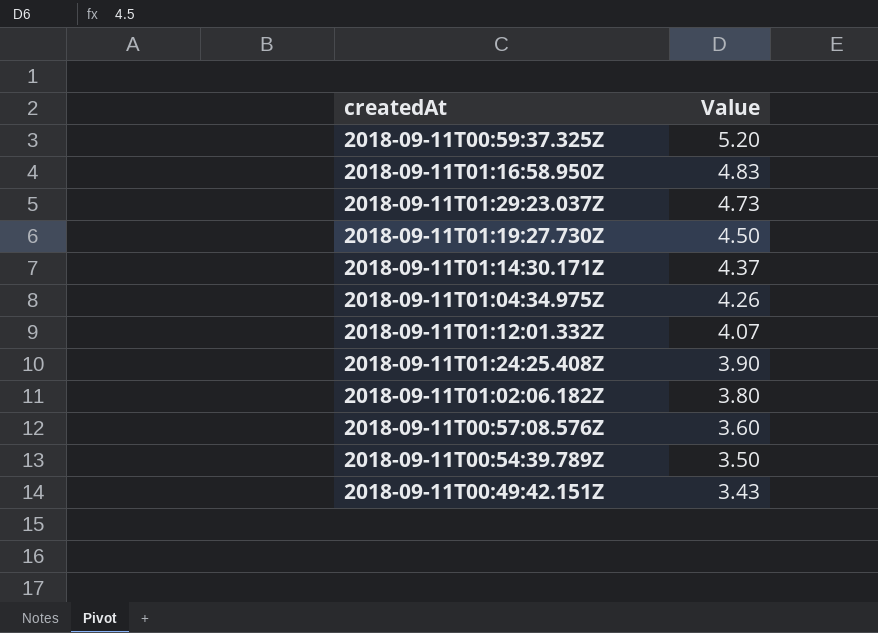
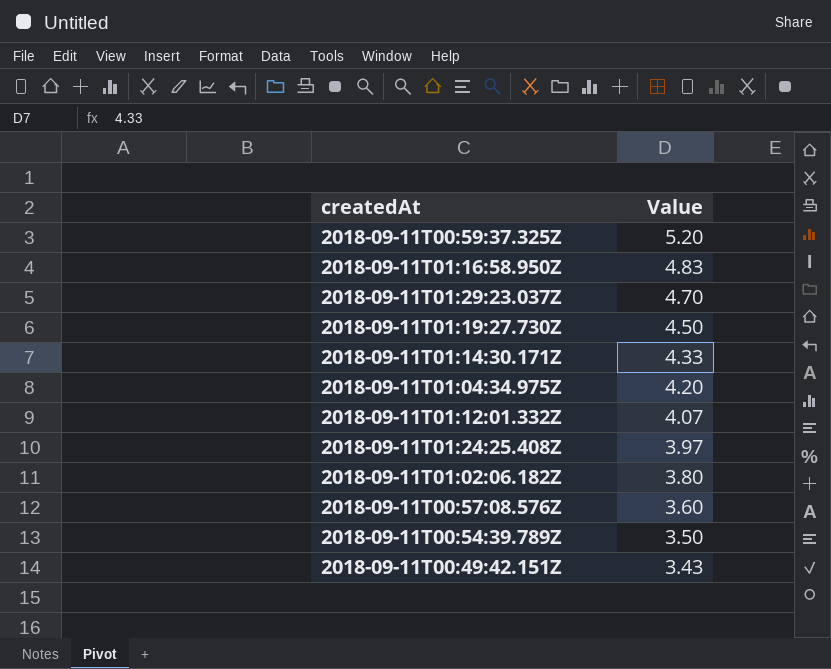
2018-09-11T01:29:23.037Z | Value: 4.73 -> 4.70
2018-09-11T01:14:30.171Z | Value: 4.37 -> 4.33
2018-09-11T01:04:34.975Z | Value: 4.26 -> 4.20
2018-09-11T01:24:25.408Z | Value: 3.90 -> 3.97

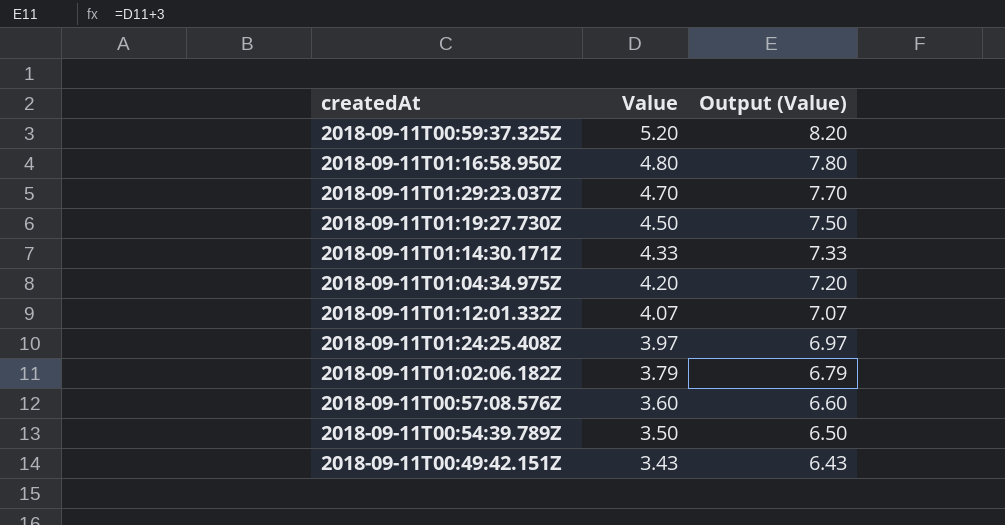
column Output (Value) | formula: none -> [Value] + 3
2018-09-11T01:16:58.950Z | Value: 4.83 -> 4.80
2018-09-11T01:02:06.182Z | Value: 3.80 -> 3.79

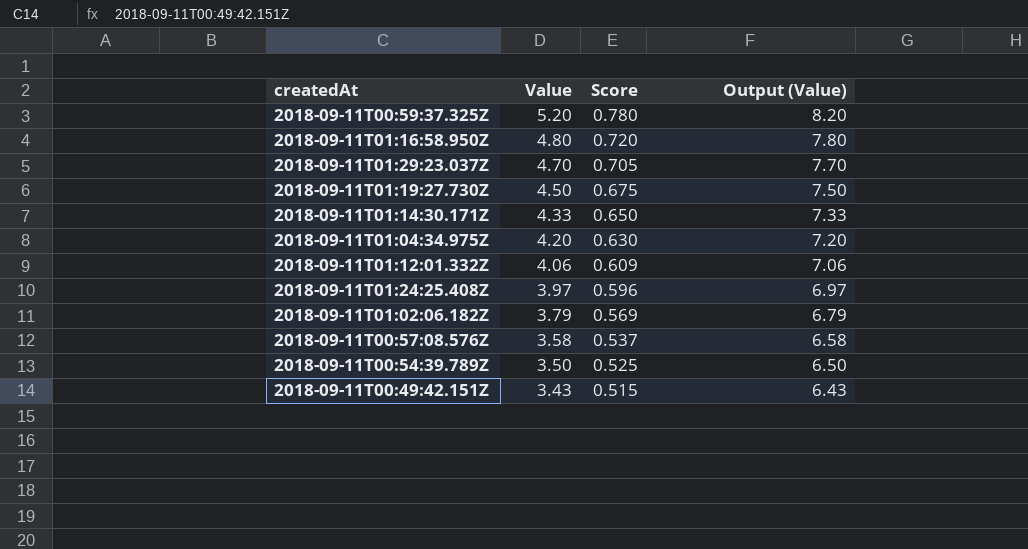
column Score | formula: none -> [Value] * 0.15
2018-09-11T01:12:01.332Z | Value: 4.07 -> 4.06
2018-09-11T01:12:01.332Z | Output (Value): 7.07 -> 7.06
2018-09-11T00:57:08.576Z | Value: 3.60 -> 3.58
2018-09-11T00:57:08.576Z | Output (Value): 6.60 -> 6.58

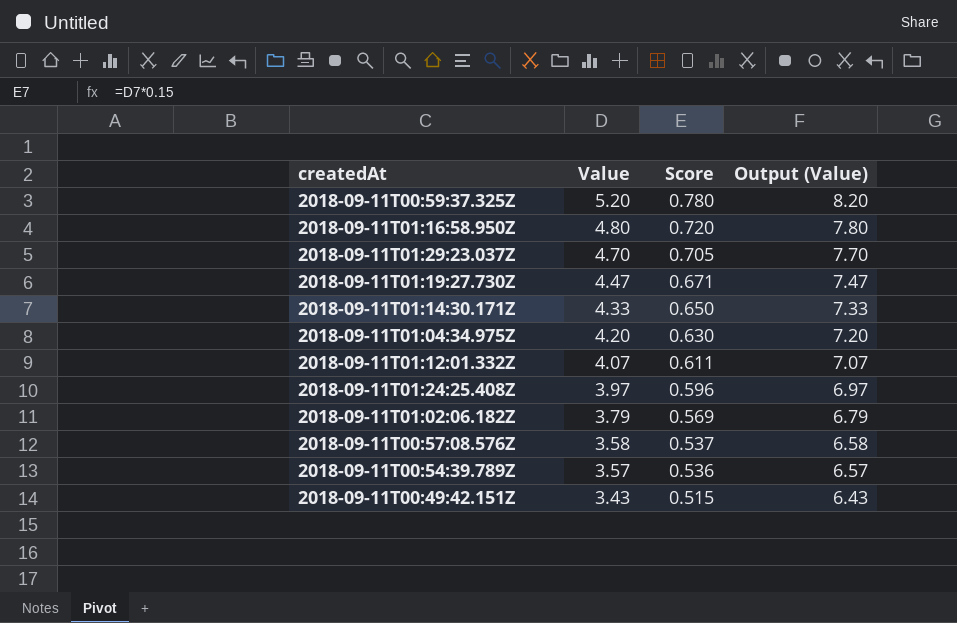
2018-09-11T01:19:27.730Z | Value: 4.50 -> 4.47
2018-09-11T01:19:27.730Z | Score: 0.675 -> 0.671
2018-09-11T01:19:27.730Z | Output (Value): 7.50 -> 7.47
2018-09-11T01:12:01.332Z | Value: 4.06 -> 4.07
2018-09-11T01:12:01.332Z | Score: 0.609 -> 0.611
2018-09-11T01:12:01.332Z | Output (Value): 7.06 -> 7.07
2018-09-11T00:54:39.789Z | Value: 3.50 -> 3.57
2018-09-11T00:54:39.789Z | Score: 0.525 -> 0.536
2018-09-11T00:54:39.789Z | Output (Value): 6.50 -> 6.57

